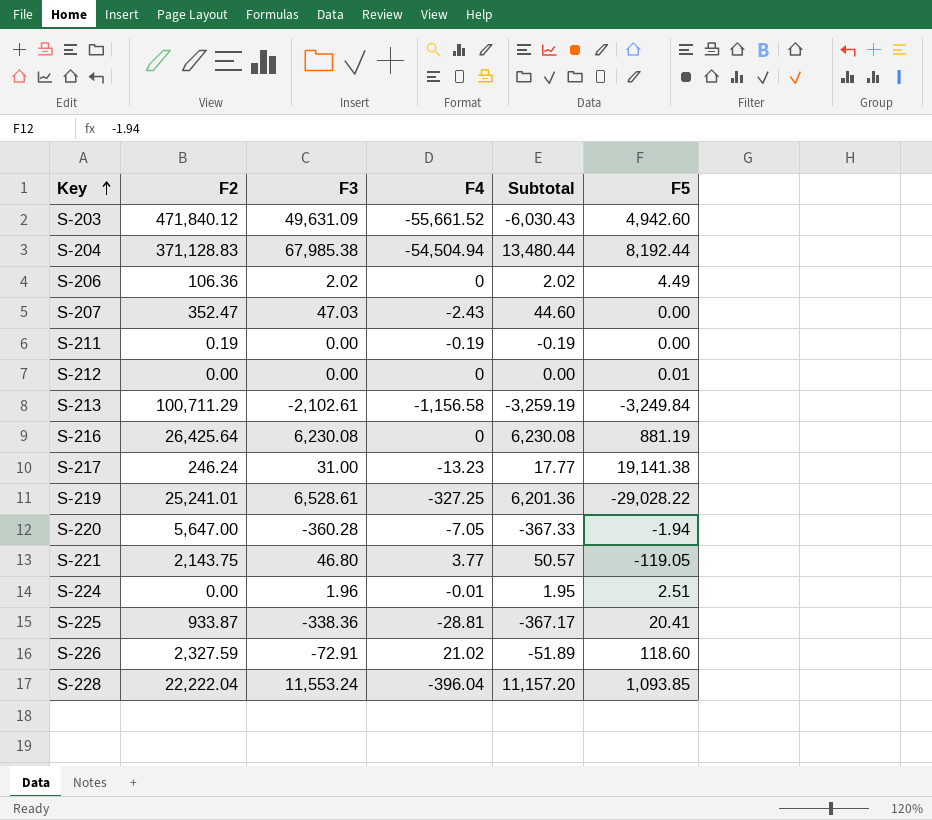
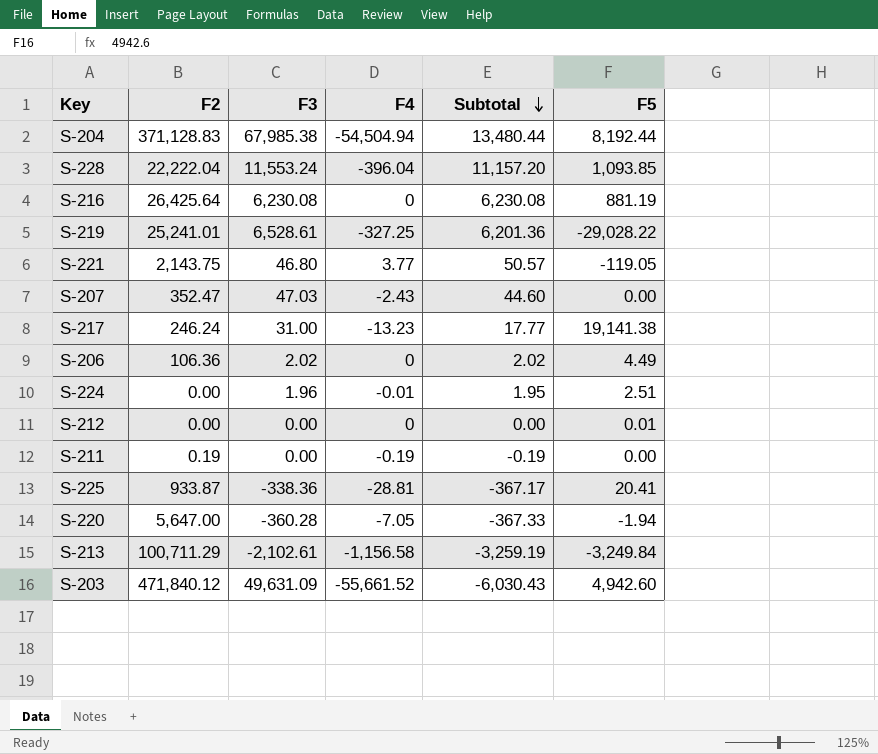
row order: Key ascending -> Subtotal descending
row S-226: 2,327.59 | -72.91 | 21.02 | -51.89 | 118.60 -> none

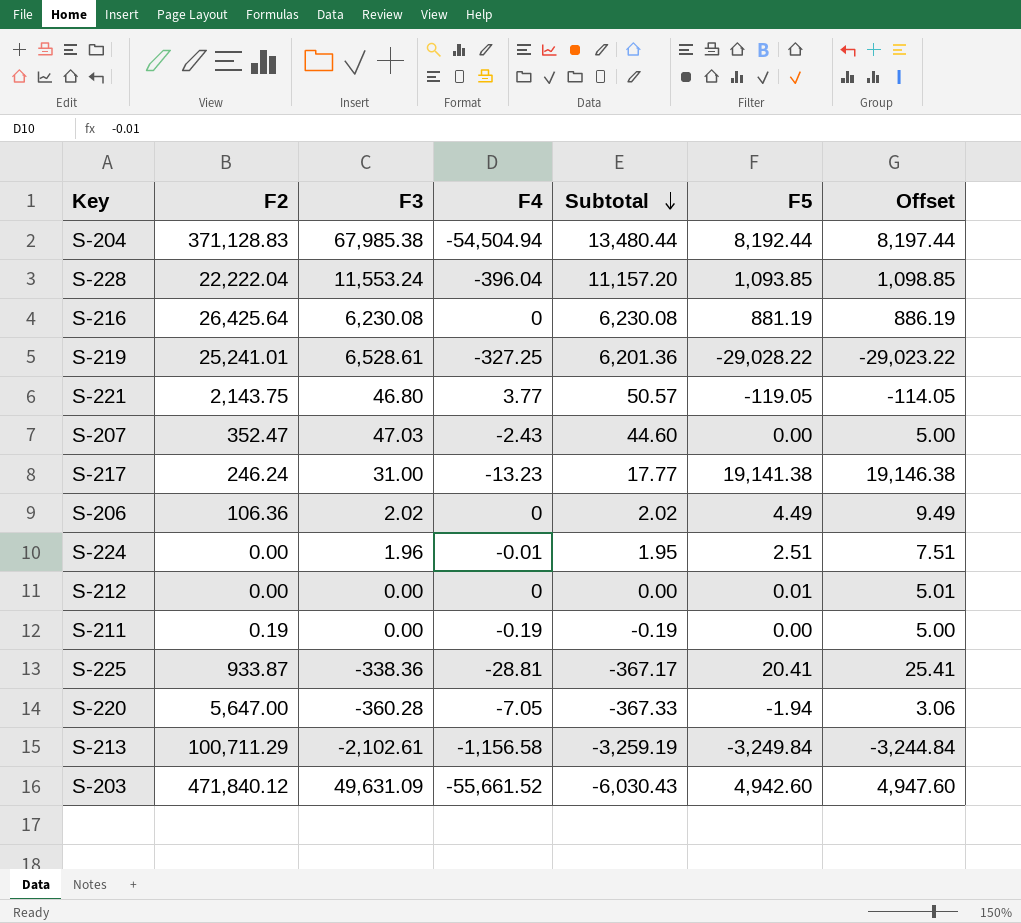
column Offset | formula: none -> [F5] + 5

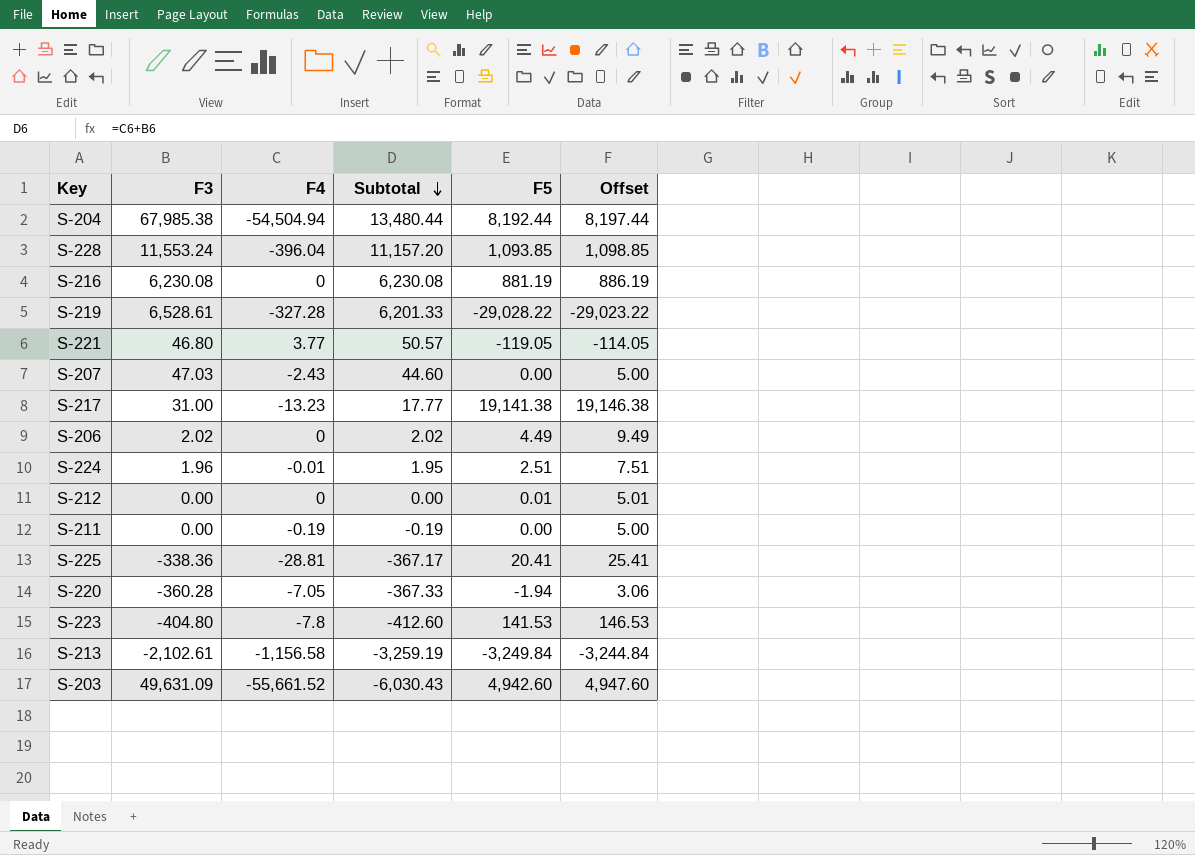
column F2 | position: 2 -> none
S-219 | F4: -327.25 -> -327.28
S-219 | Subtotal: 6,201.36 -> 6,201.33
row S-223: none -> -404.80 | -7.8 | -412.60 | 141.53 | 146.53

